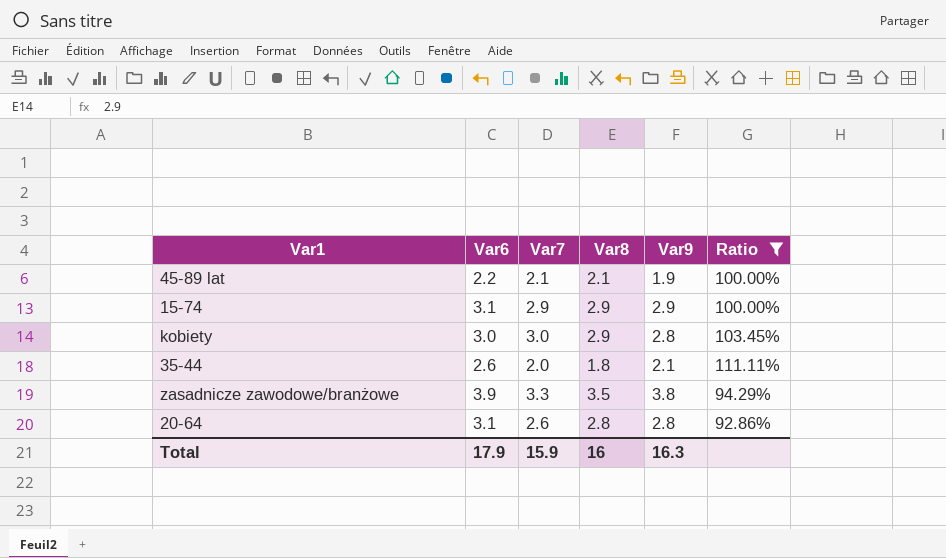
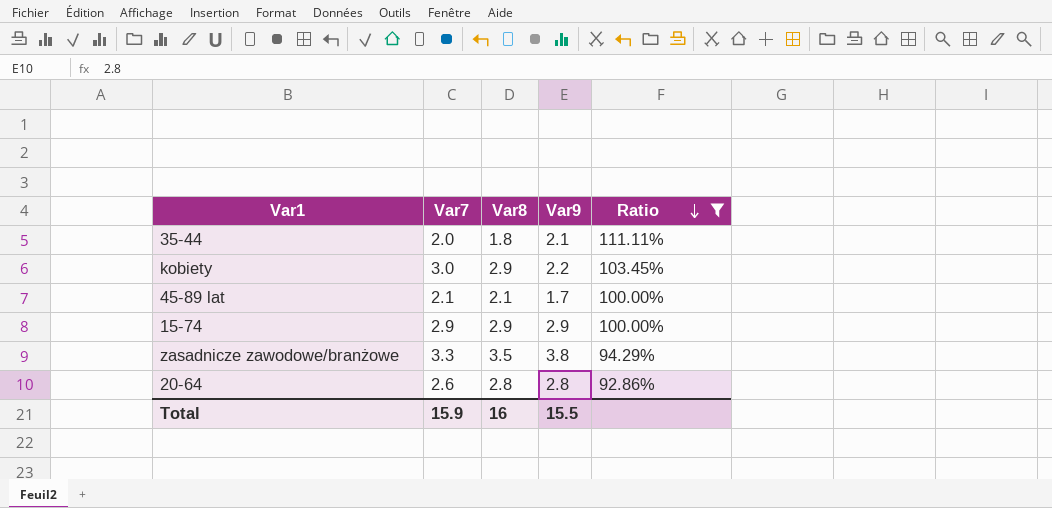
row order: none -> Ratio descending
column Var6 | position: 2 -> none
kobiety | Var9: 2.8 -> 2.2
45-89 lat | Var9: 1.9 -> 1.7
Total | Var9: 16.3 -> 15.5

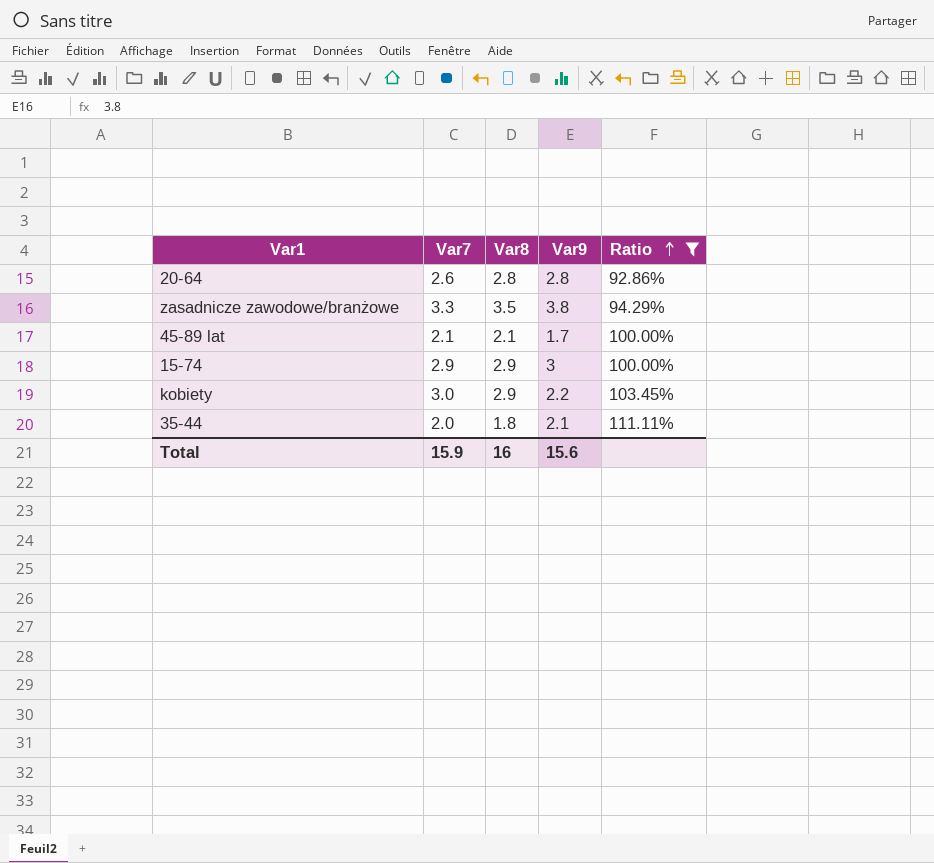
row order: Ratio descending -> Ratio ascending
15-74 | Var9: 2.9 -> 3
Total | Var9: 15.5 -> 15.6

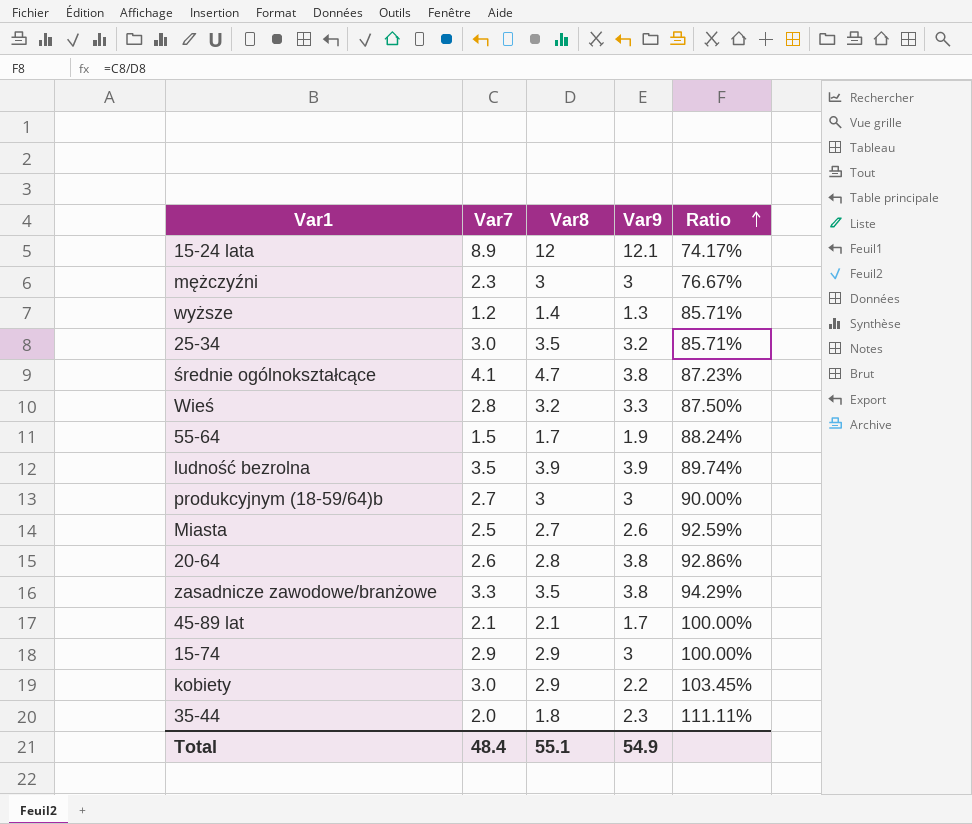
filter: Ratio >= 92.86% -> none
20-64 | Var9: 2.8 -> 3.8
35-44 | Var9: 2.1 -> 2.3
Total | Var7: 15.9 -> 48.4
Total | Var8: 16 -> 55.1
Total | Var9: 15.6 -> 54.9

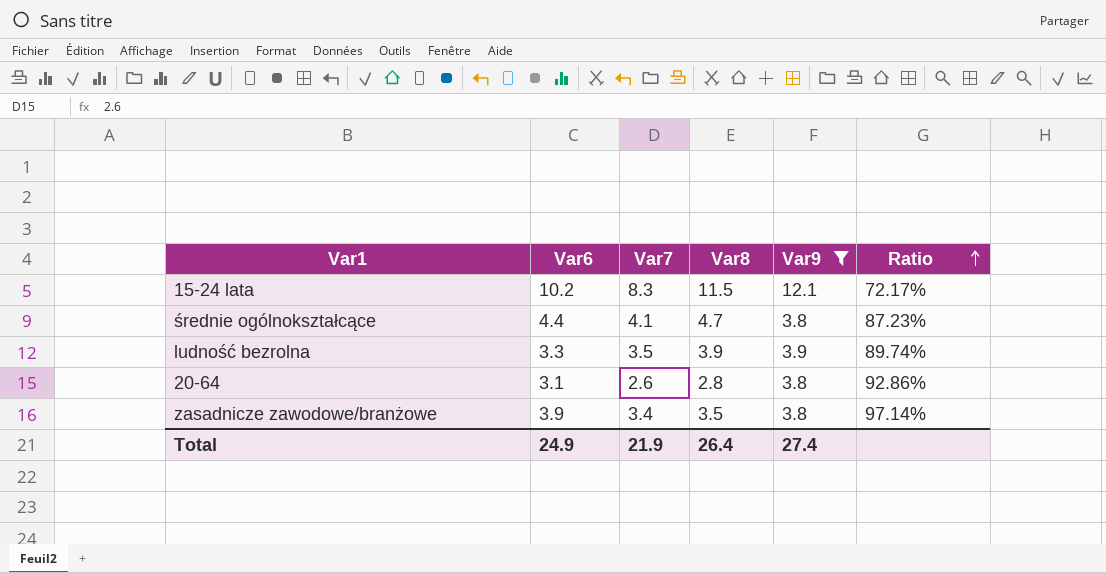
filter: none -> Var9 >= 3.8
column Var6 | position: none -> 2
15-24 lata | Var7: 8.9 -> 8.3
15-24 lata | Var8: 12 -> 11.5
15-24 lata | Ratio: 74.17% -> 72.17%
zasadnicze zawodowe/branżowe | Var7: 3.3 -> 3.4
zasadnicze zawodowe/branżowe | Ratio: 94.29% -> 97.14%
Total | Var7: 48.4 -> 21.9
Total | Var8: 55.1 -> 26.4
Total | Var9: 54.9 -> 27.4

